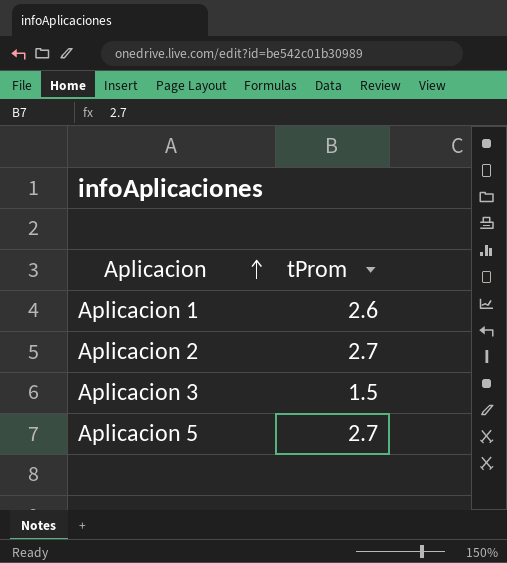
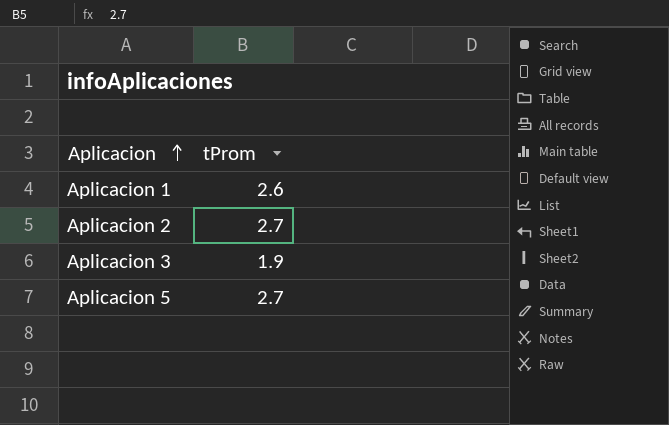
Aplicacion 3 | tProm: 1.5 -> 1.9

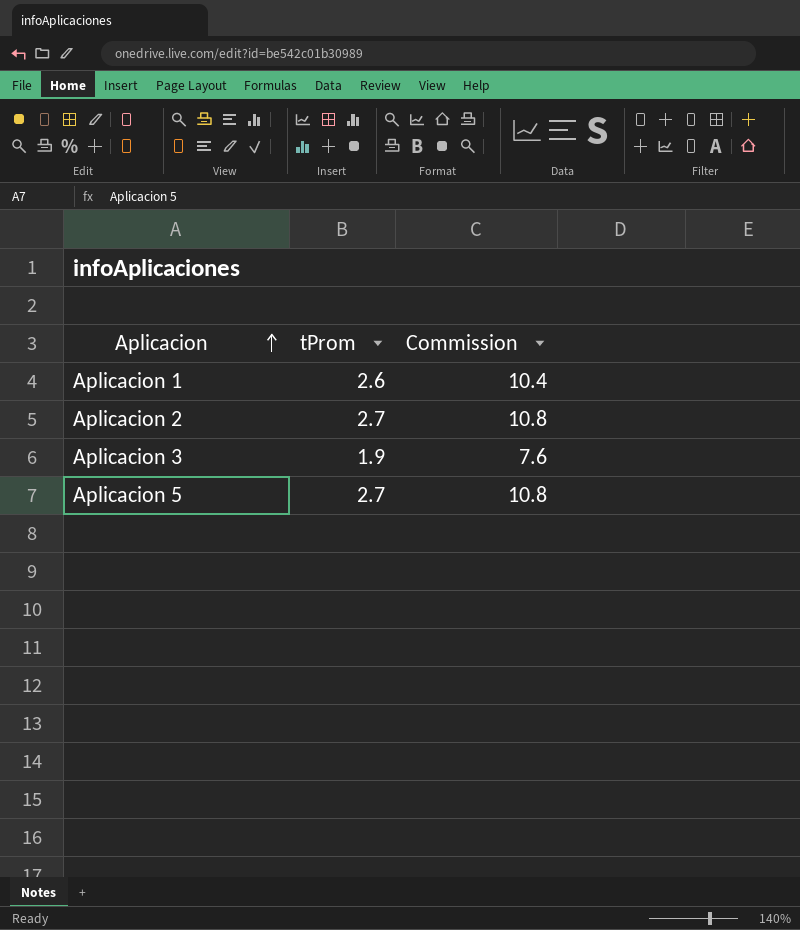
column Commission | formula: none -> [tProm] * 4

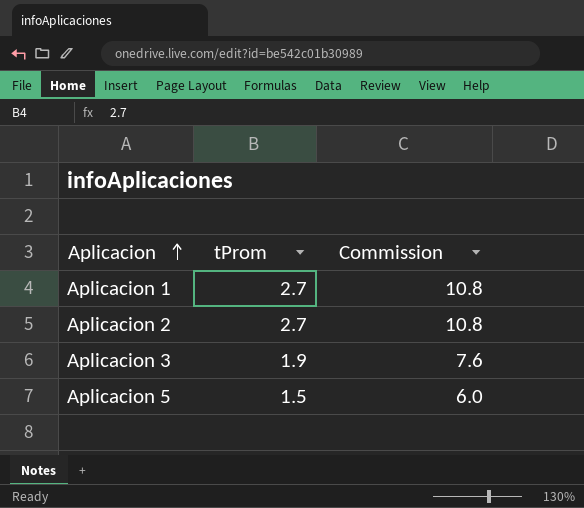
Aplicacion 1 | tProm: 2.6 -> 2.7
Aplicacion 1 | Commission: 10.4 -> 10.8
Aplicacion 5 | tProm: 2.7 -> 1.5
Aplicacion 5 | Commission: 10.8 -> 6.0

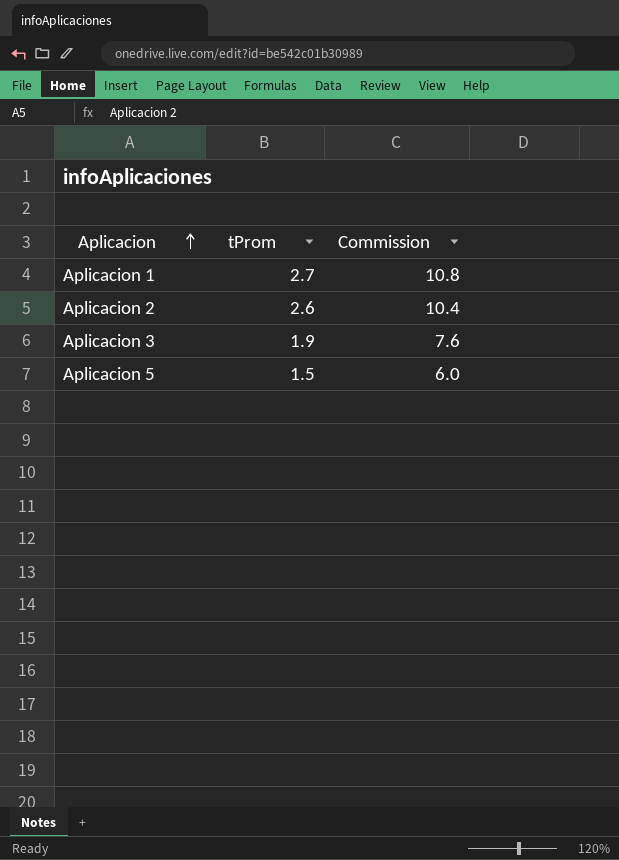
Aplicacion 2 | tProm: 2.7 -> 2.6
Aplicacion 2 | Commission: 10.8 -> 10.4

